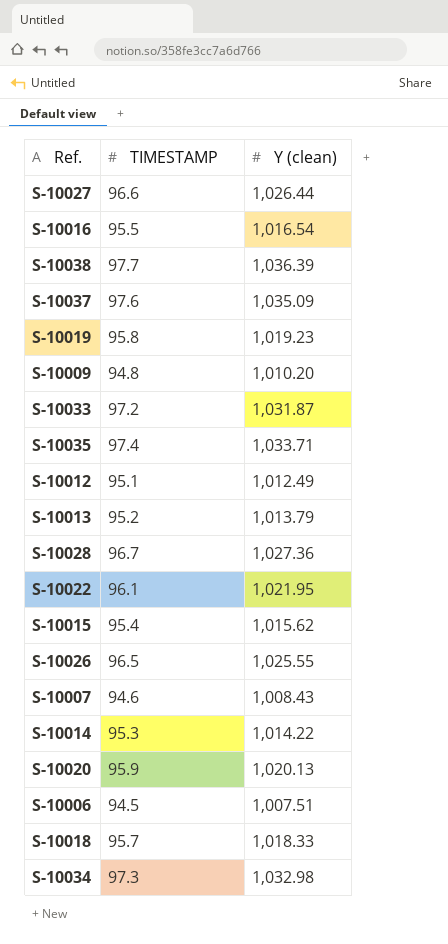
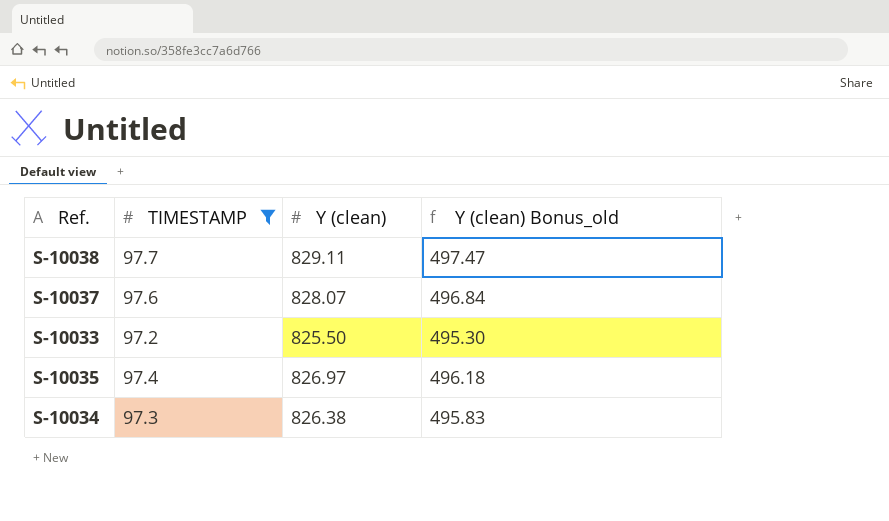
filter: none -> TIMESTAMP >= 97.2
column Y (clean) Bonus_old | formula: none -> [Y (clean)] * 0.6
S-10038 | Y (clean): 1,036.39 -> 829.11
S-10037 | Y (clean): 1,035.09 -> 828.07
S-10033 | Y (clean): 1,031.87 -> 825.50
S-10035 | Y (clean): 1,033.71 -> 826.97
S-10034 | Y (clean): 1,032.98 -> 826.38

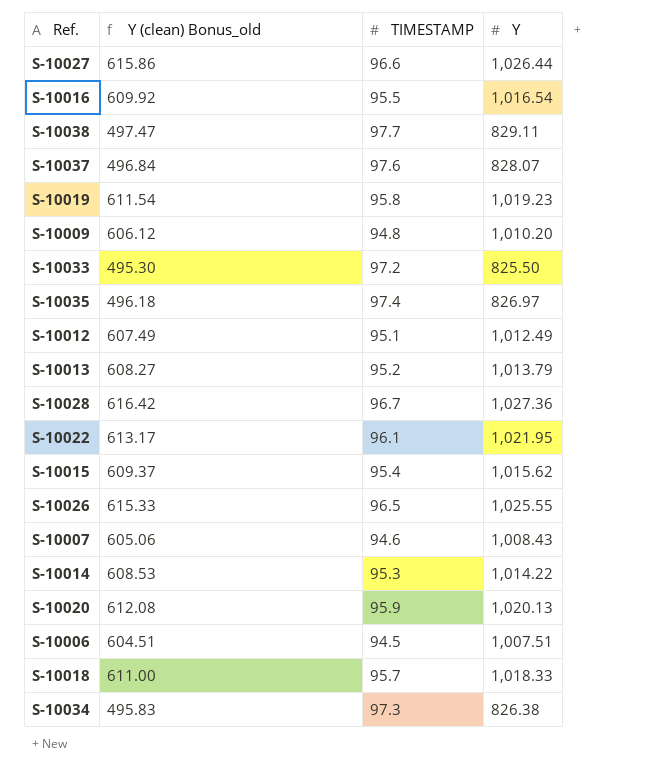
filter: TIMESTAMP >= 97.2 -> none
column Y (clean) Bonus_old | position: 4 -> 2
column name: Y (clean) -> Y

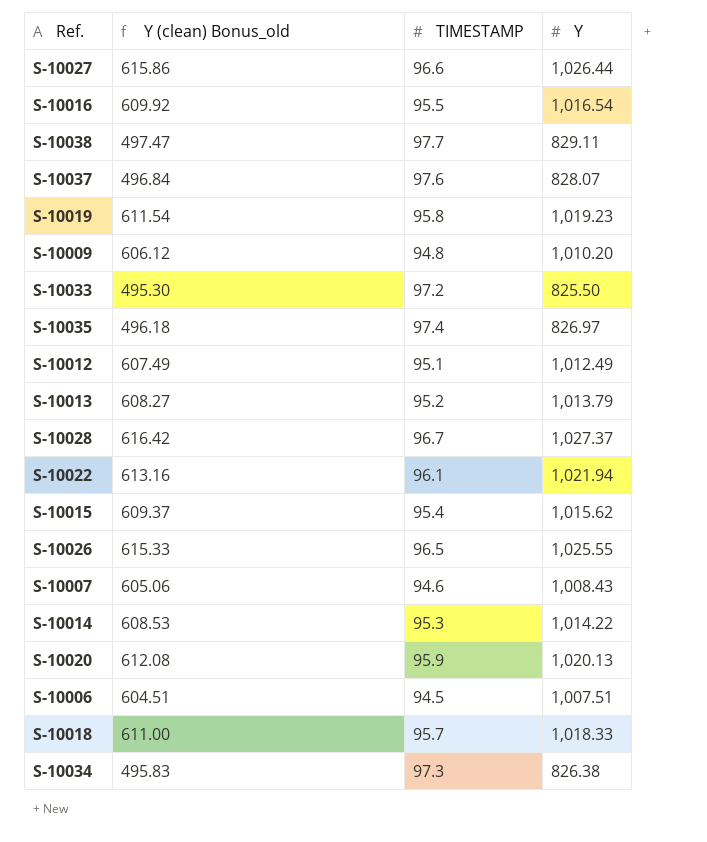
S-10028 | Y: 1,027.36 -> 1,027.37
S-10022 | Y (clean) Bonus_old: 613.17 -> 613.16
S-10022 | Y: 1,021.95 -> 1,021.94

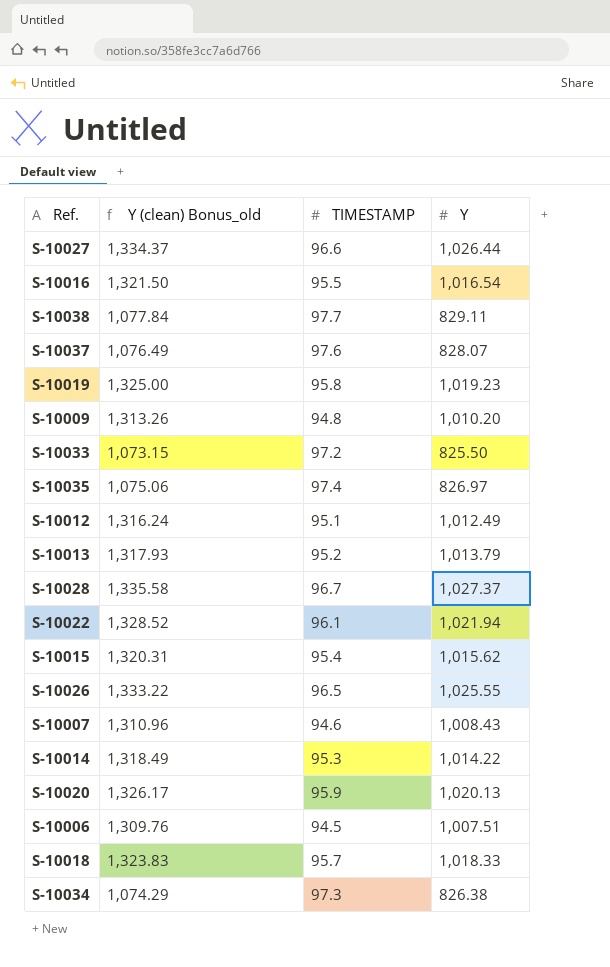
column Y (clean) Bonus_old | formula: [Y] * 0.6 -> [Y] * 1.3

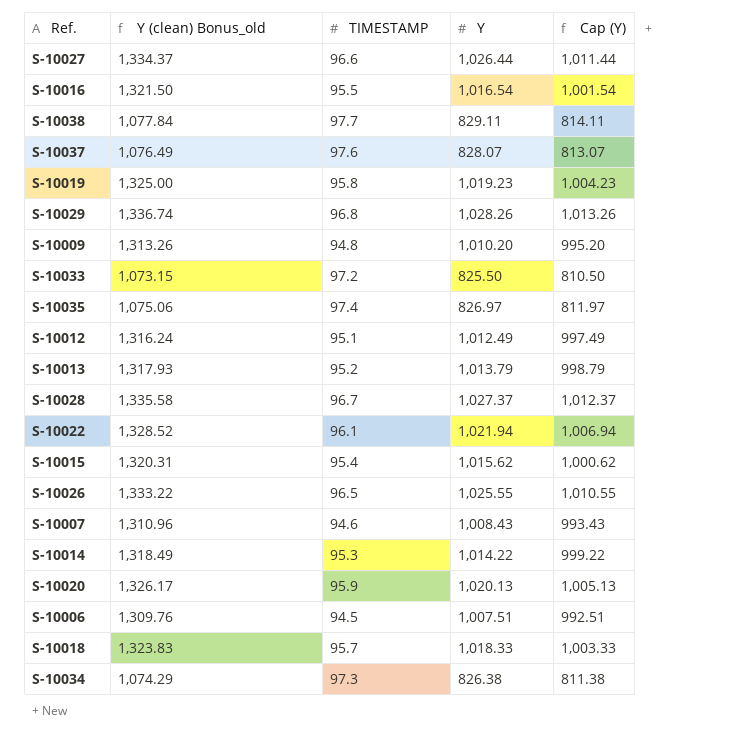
column Cap (Y) | formula: none -> [Y] - 15
row S-10029: none -> 1,336.74 | 96.8 | 1,028.26 | 1,013.26

